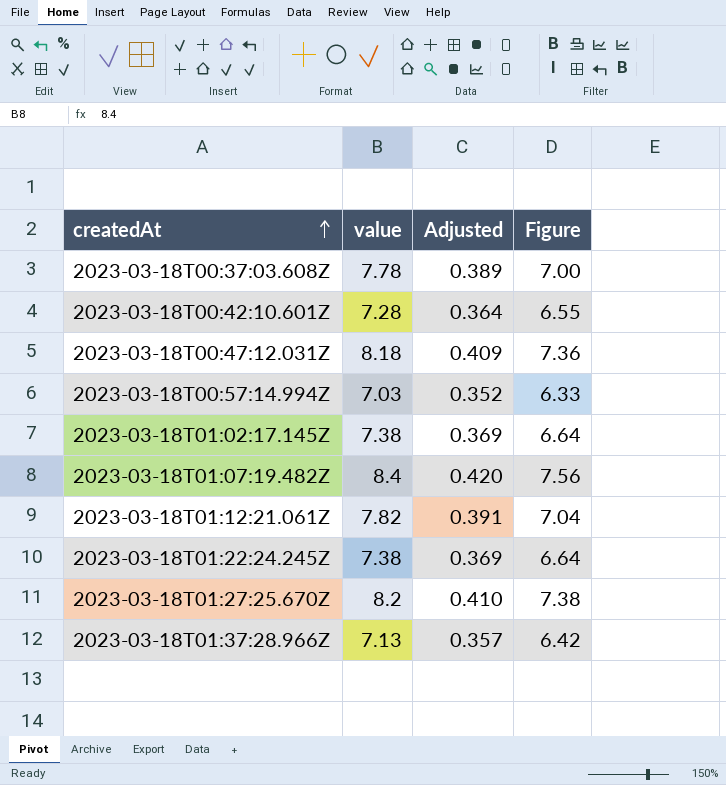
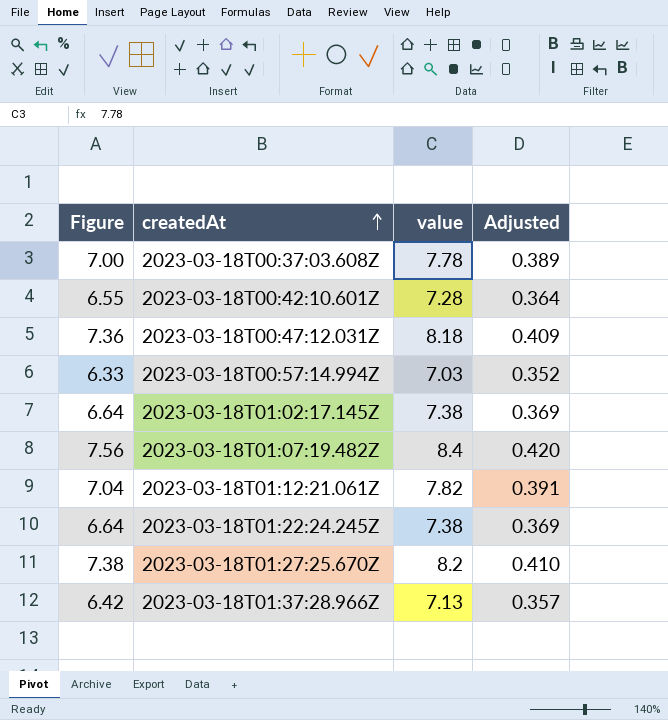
column Figure | position: 4 -> 1

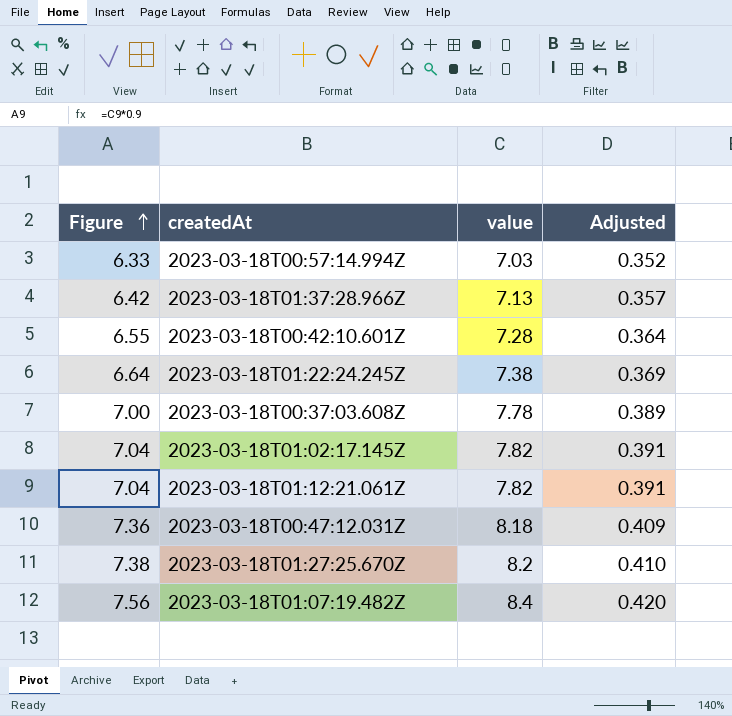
row order: createdAt ascending -> Figure ascending
2023-03-18T01:02:17.145Z | Figure: 6.64 -> 7.04
2023-03-18T01:02:17.145Z | value: 7.38 -> 7.82
2023-03-18T01:02:17.145Z | Adjusted: 0.369 -> 0.391

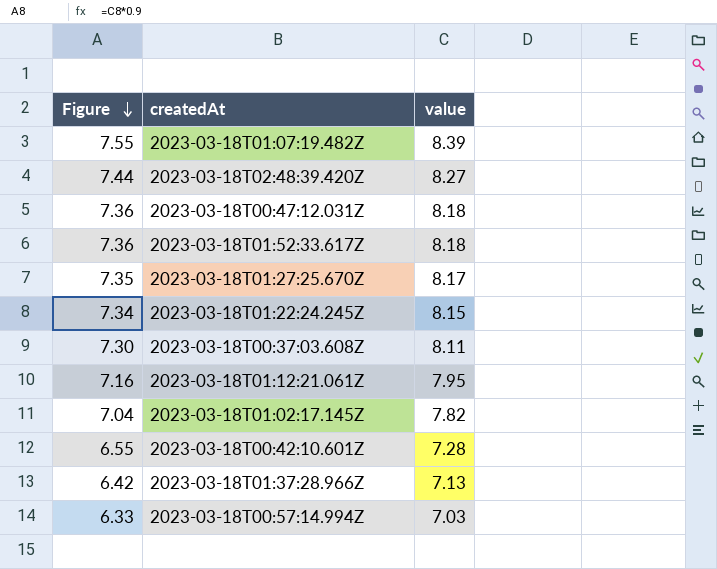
row order: Figure ascending -> Figure descending
column Adjusted | formula: [value] * 0.05 -> none
2023-03-18T01:07:19.482Z | Figure: 7.56 -> 7.55
2023-03-18T01:07:19.482Z | value: 8.4 -> 8.39
row 2023-03-18T02:48:39.420Z: none -> 7.44 | 8.27
row 2023-03-18T01:52:33.617Z: none -> 7.36 | 8.18
2023-03-18T01:27:25.670Z | Figure: 7.38 -> 7.35
2023-03-18T01:27:25.670Z | value: 8.2 -> 8.17
2023-03-18T01:22:24.245Z | Figure: 6.64 -> 7.34
2023-03-18T01:22:24.245Z | value: 7.38 -> 8.15
2023-03-18T00:37:03.608Z | Figure: 7.00 -> 7.30
2023-03-18T00:37:03.608Z | value: 7.78 -> 8.11
2023-03-18T01:12:21.061Z | Figure: 7.04 -> 7.16
2023-03-18T01:12:21.061Z | value: 7.82 -> 7.95

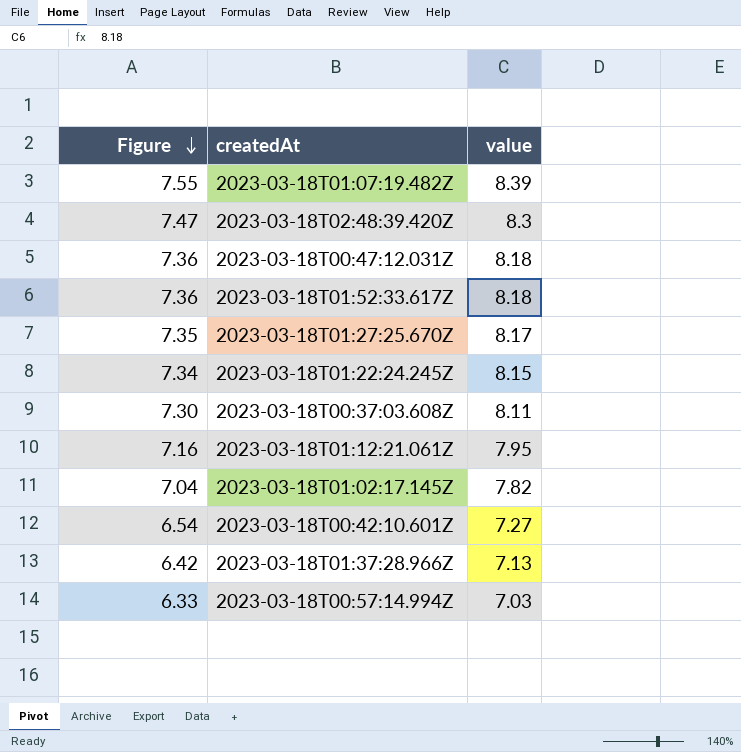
2023-03-18T02:48:39.420Z | Figure: 7.44 -> 7.47
2023-03-18T02:48:39.420Z | value: 8.27 -> 8.3
2023-03-18T00:42:10.601Z | Figure: 6.55 -> 6.54
2023-03-18T00:42:10.601Z | value: 7.28 -> 7.27

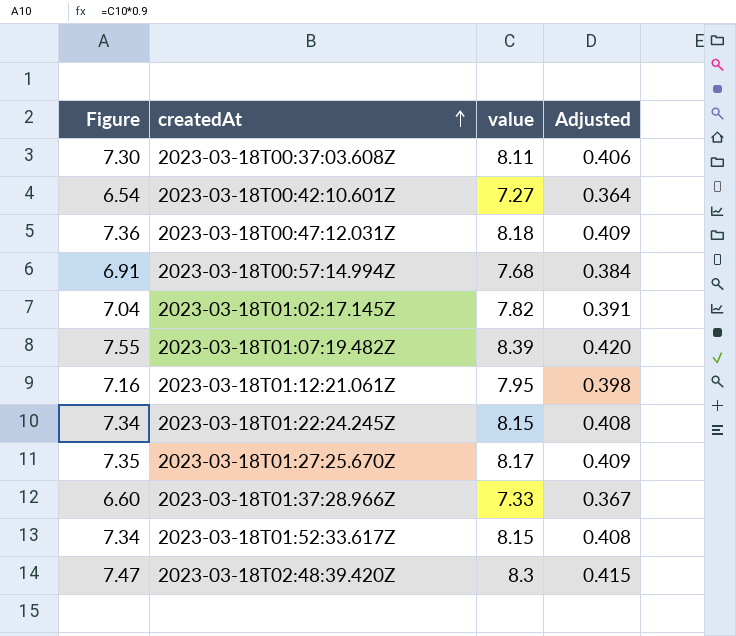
row order: Figure descending -> createdAt ascending
column Adjusted | formula: none -> [value] * 0.05
2023-03-18T00:57:14.994Z | Figure: 6.33 -> 6.91
2023-03-18T00:57:14.994Z | value: 7.03 -> 7.68
2023-03-18T01:37:28.966Z | Figure: 6.42 -> 6.60
2023-03-18T01:37:28.966Z | value: 7.13 -> 7.33
2023-03-18T01:52:33.617Z | Figure: 7.36 -> 7.34
2023-03-18T01:52:33.617Z | value: 8.18 -> 8.15

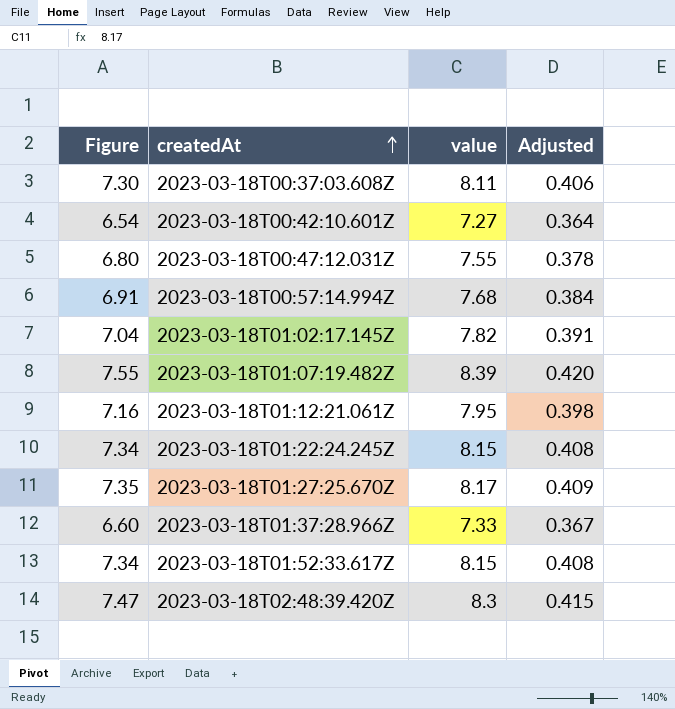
2023-03-18T00:47:12.031Z | Figure: 7.36 -> 6.80
2023-03-18T00:47:12.031Z | value: 8.18 -> 7.55
2023-03-18T00:47:12.031Z | Adjusted: 0.409 -> 0.378

